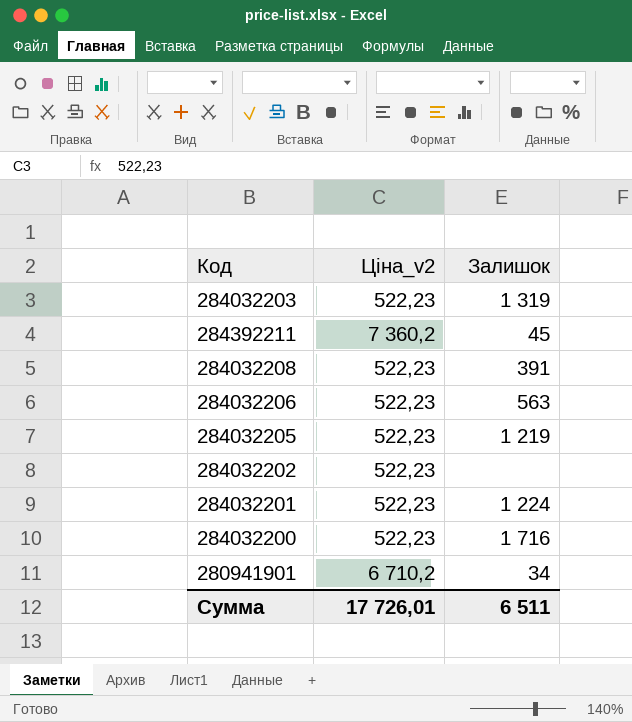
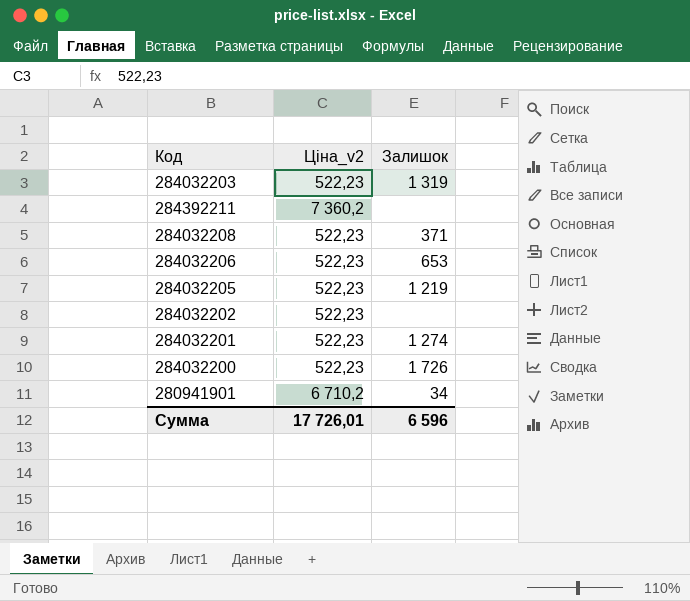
284392211 | Залишок: 45 -> none
284032208 | Залишок: 391 -> 371
284032206 | Залишок: 563 -> 653
284032201 | Залишок: 1 224 -> 1 274
284032200 | Залишок: 1 716 -> 1 726
Сумма | Залишок: 6 511 -> 6 596

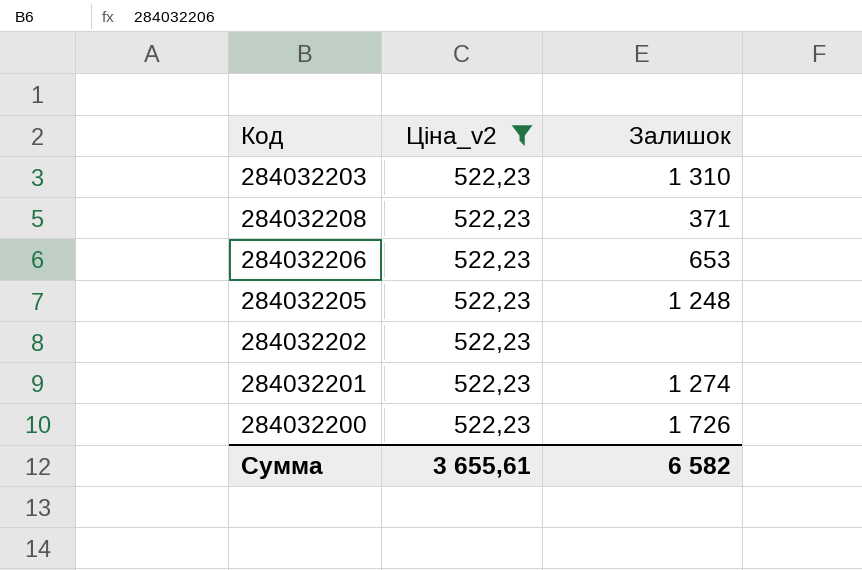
filter: none -> Ціна_v2 = 522,23
284032203 | Залишок: 1 319 -> 1 310
284032205 | Залишок: 1 219 -> 1 248
Сумма | Ціна_v2: 17 726,01 -> 3 655,61
Сумма | Залишок: 6 596 -> 6 582

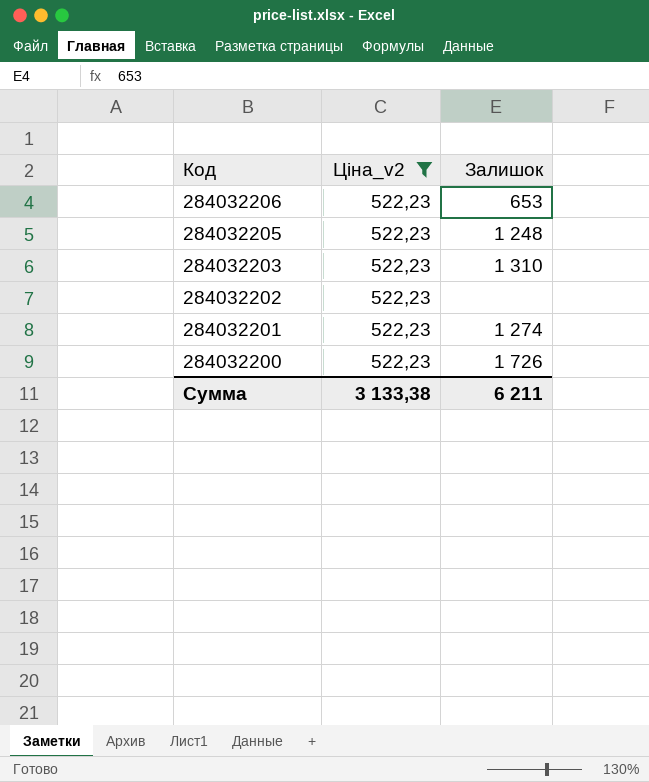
row order: none -> Код descending
row 284032208: 522,23 | 371 -> none
Сумма | Ціна_v2: 3 655,61 -> 3 133,38
Сумма | Залишок: 6 582 -> 6 211

